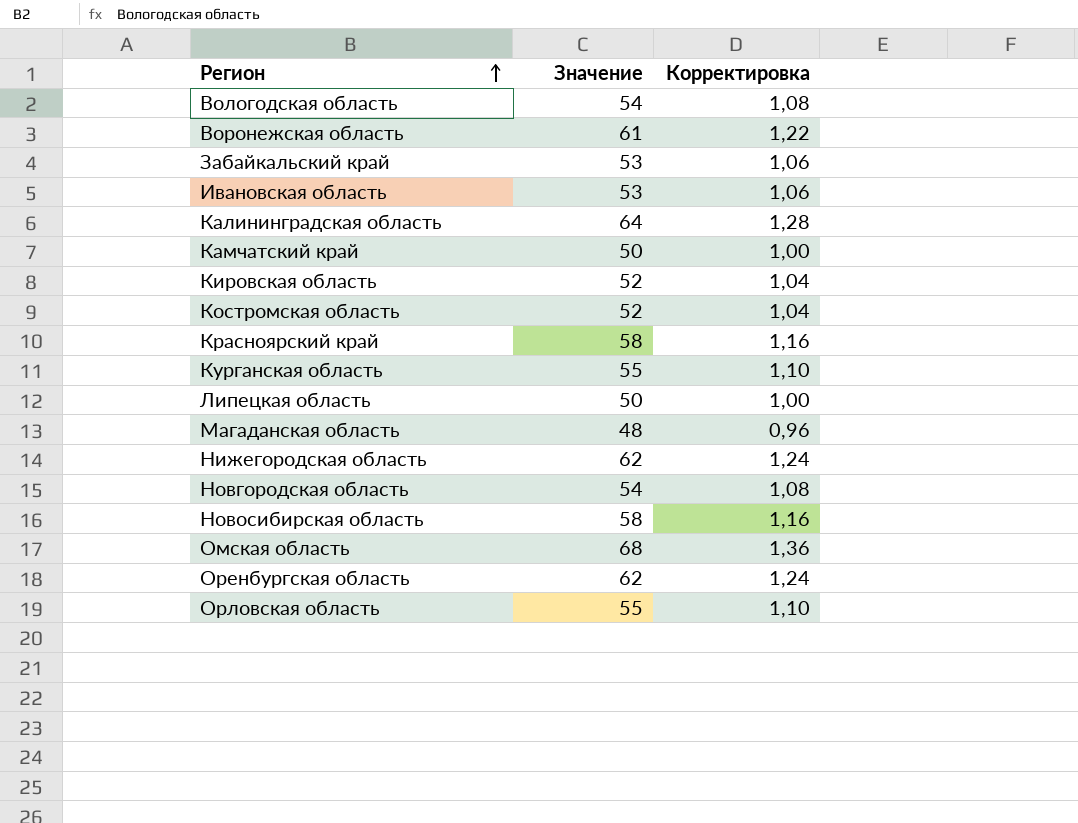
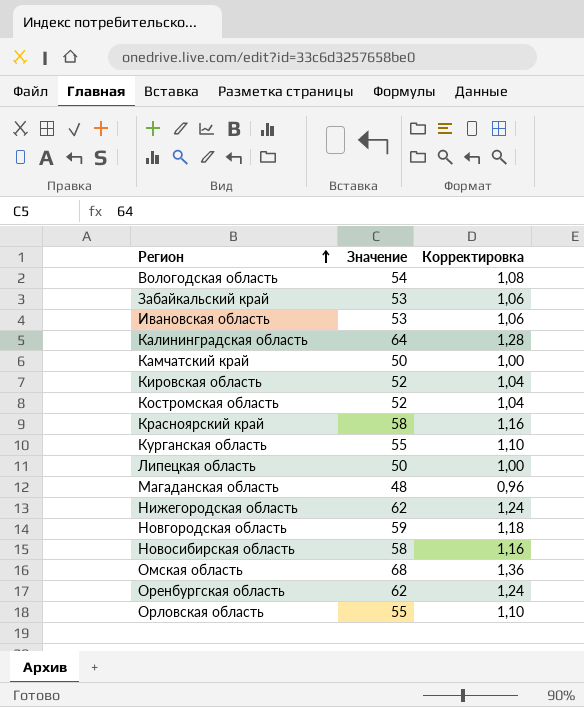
row Воронежская область: 61 | 1,22 -> none
Новгородская область | Значение: 54 -> 59
Новгородская область | Корректировка: 1,08 -> 1,18

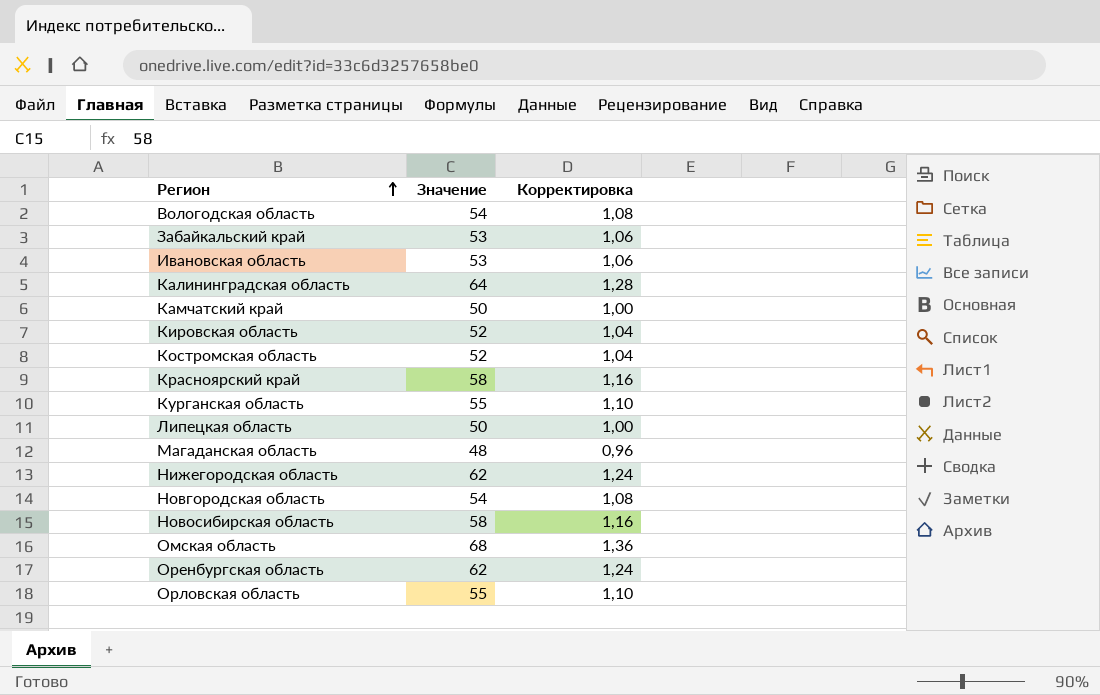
Новгородская область | Значение: 59 -> 54
Новгородская область | Корректировка: 1,18 -> 1,08

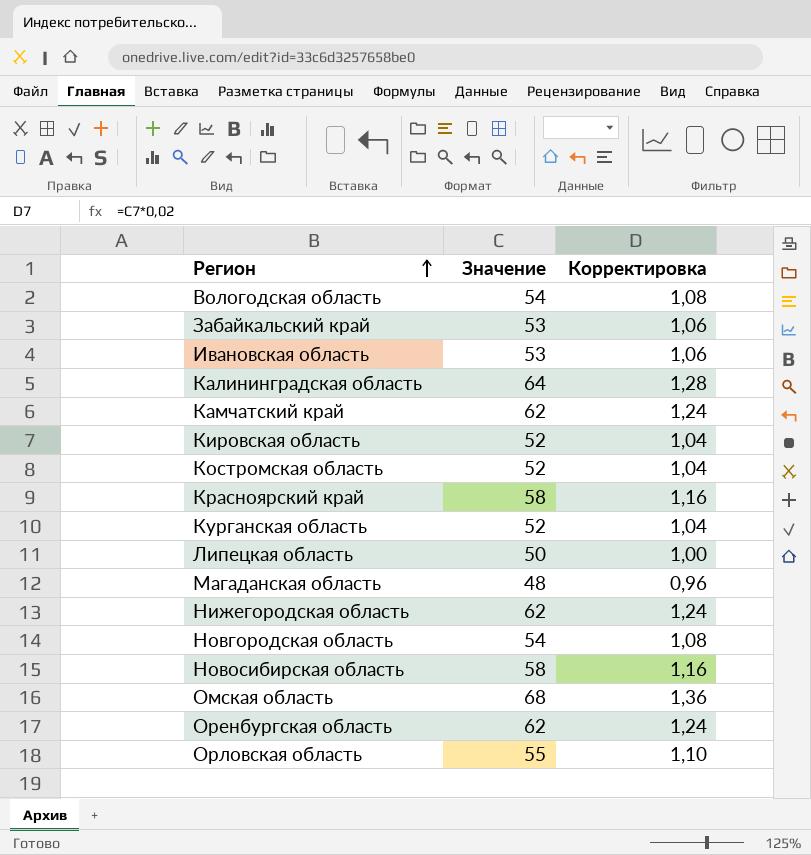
Камчатский край | Значение: 50 -> 62
Камчатский край | Корректировка: 1,00 -> 1,24
Курганская область | Значение: 55 -> 52
Курганская область | Корректировка: 1,10 -> 1,04

